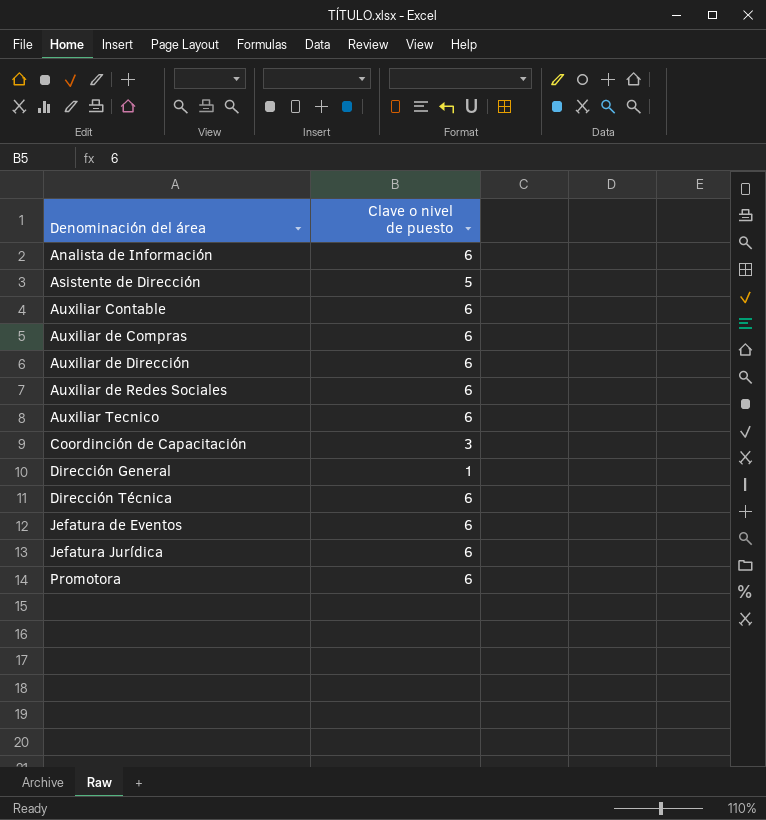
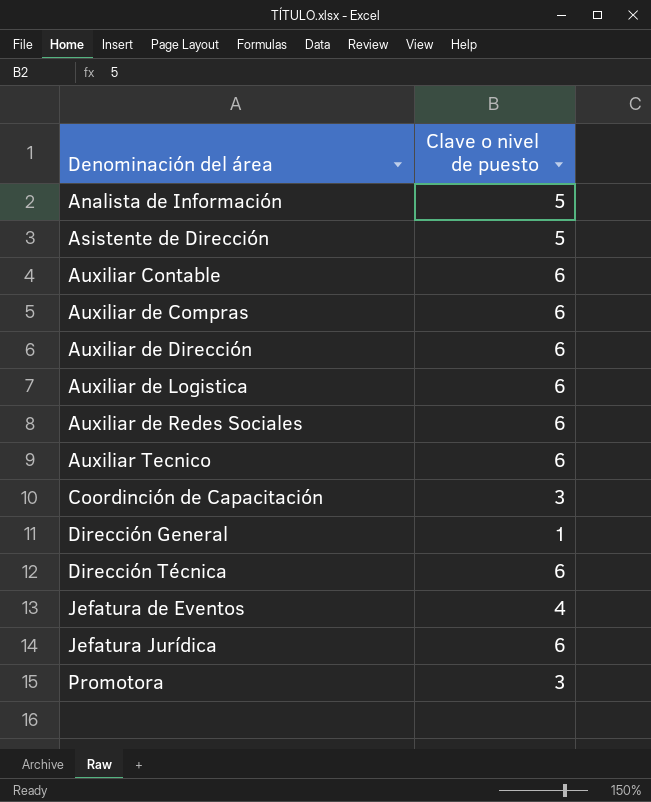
Analista de Información | Clave o nivel de puesto: 6 -> 5
row Auxiliar de Logistica: none -> 6
Jefatura de Eventos | Clave o nivel de puesto: 6 -> 4
Promotora | Clave o nivel de puesto: 6 -> 3

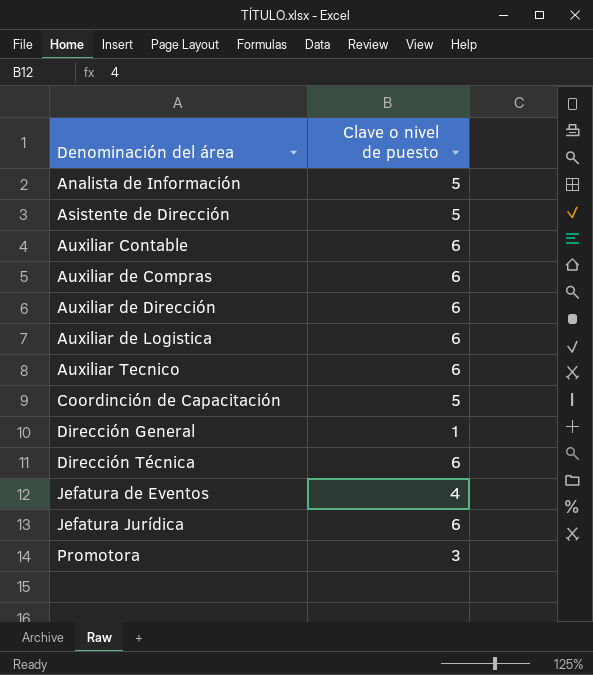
row Auxiliar de Redes Sociales: 6 -> none
Coordinción de Capacitación | Clave o nivel de puesto: 3 -> 5

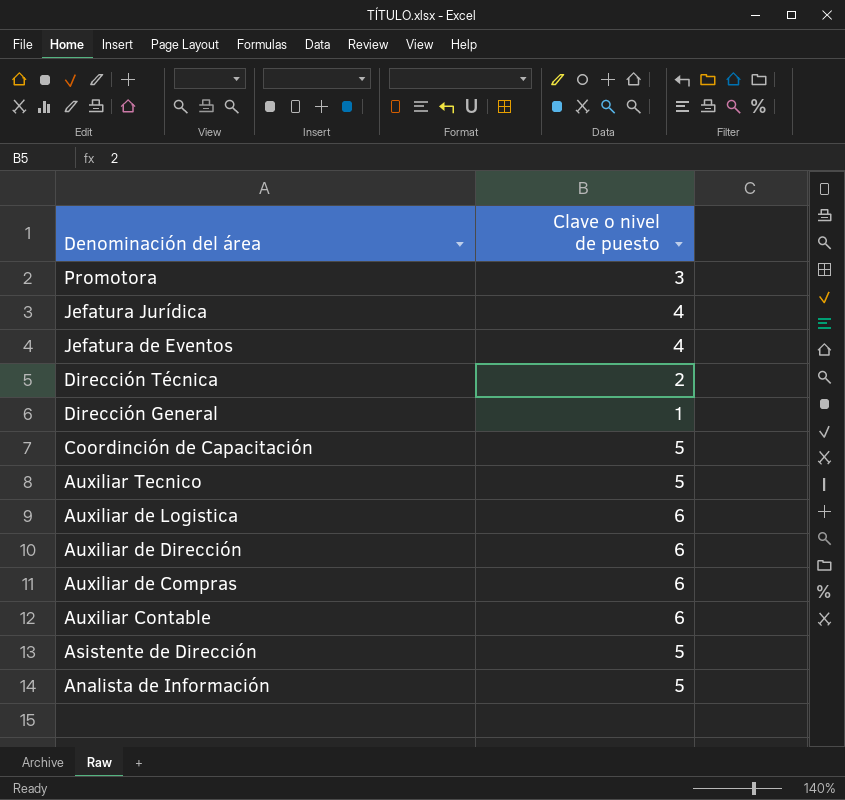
row order: Denominación del área ascending -> Denominación del área descending
Jefatura Jurídica | Clave o nivel de puesto: 6 -> 4
Dirección Técnica | Clave o nivel de puesto: 6 -> 2
Auxiliar Tecnico | Clave o nivel de puesto: 6 -> 5

